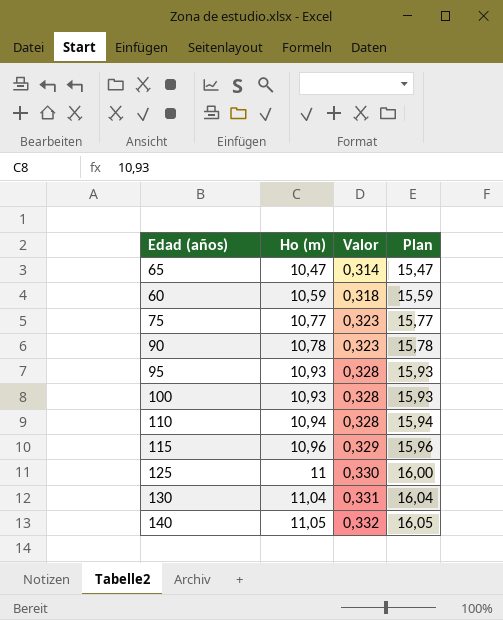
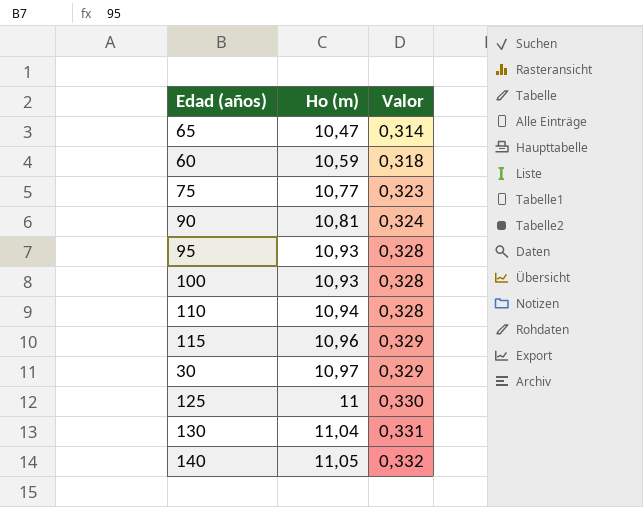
column Plan | formula: [Ho (m)] + 5 -> none
90 | Ho (m): 10,78 -> 10,81
90 | Valor: 0,323 -> 0,324
row 30: none -> 10,97 | 0,329

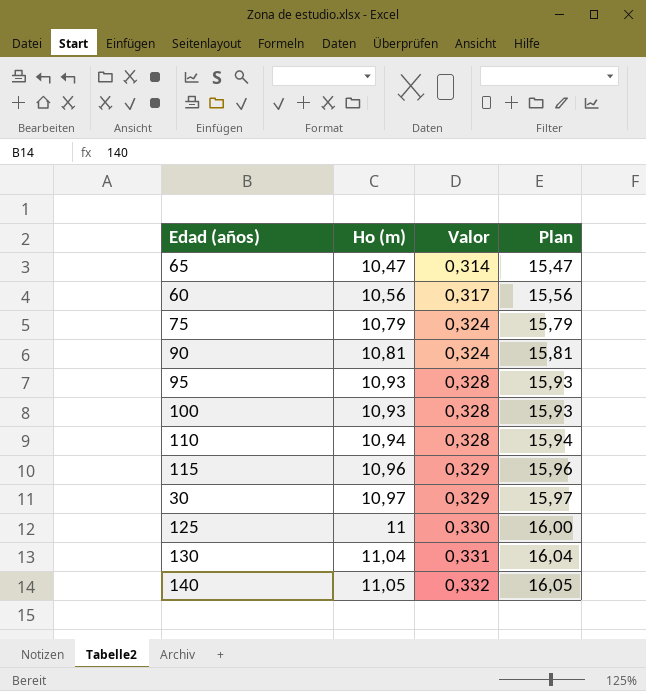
column Plan | formula: none -> [Ho (m)] + 5
60 | Ho (m): 10,59 -> 10,56
60 | Valor: 0,318 -> 0,317
75 | Ho (m): 10,77 -> 10,79
75 | Valor: 0,323 -> 0,324

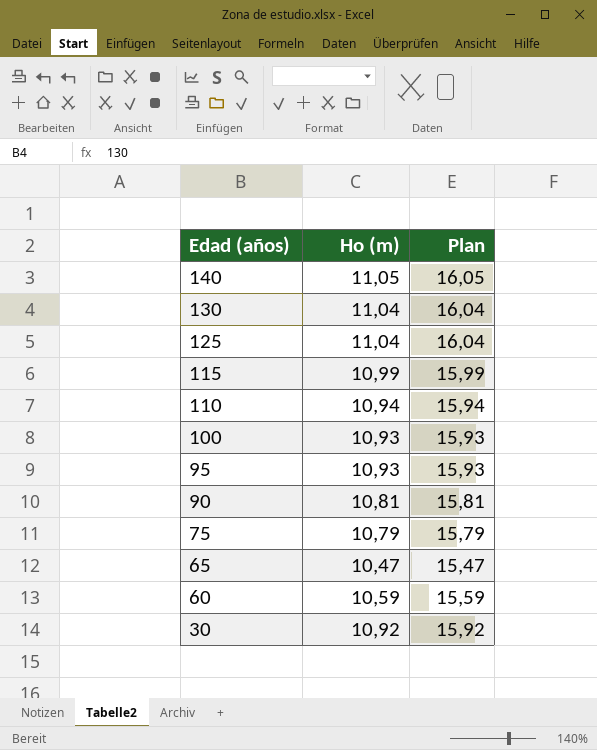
row order: Ho (m) ascending -> Edad (años) descending
column Valor | formula: [Ho (m)] * 0,03 -> none
125 | Ho (m): 11 -> 11,04
125 | Plan: 16,00 -> 16,04
115 | Ho (m): 10,96 -> 10,99
115 | Plan: 15,96 -> 15,99
60 | Ho (m): 10,56 -> 10,59
60 | Plan: 15,56 -> 15,59
30 | Ho (m): 10,97 -> 10,92
30 | Plan: 15,97 -> 15,92

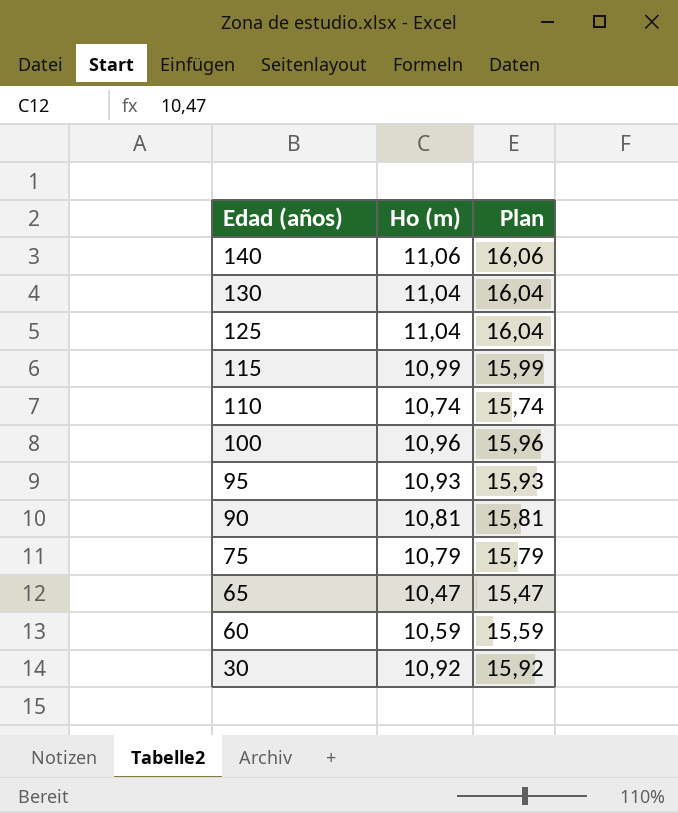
140 | Ho (m): 11,05 -> 11,06
140 | Plan: 16,05 -> 16,06
110 | Ho (m): 10,94 -> 10,74
110 | Plan: 15,94 -> 15,74
100 | Ho (m): 10,93 -> 10,96
100 | Plan: 15,93 -> 15,96

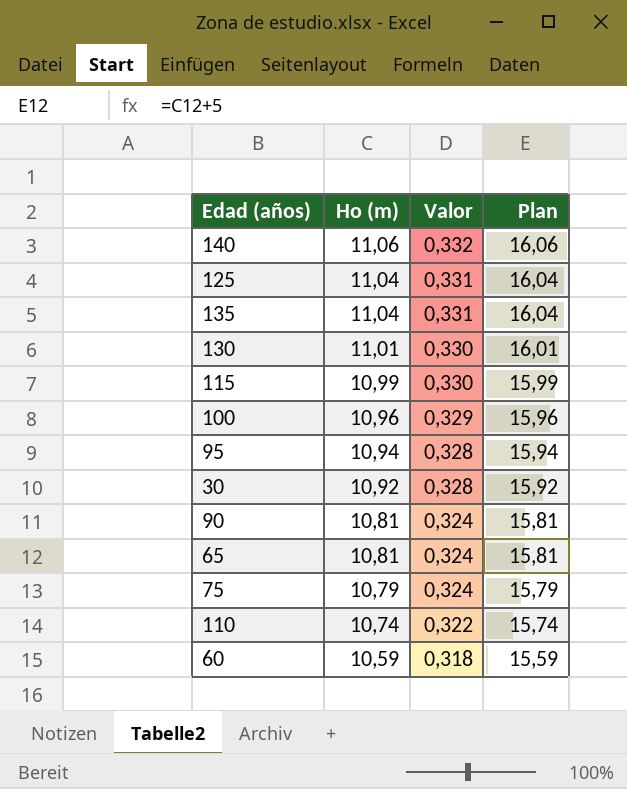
row order: Edad (años) descending -> Ho (m) descending
column Valor | formula: none -> [Ho (m)] * 0,03
row 135: none -> 11,04 | 0,331 | 16,04
130 | Ho (m): 11,04 -> 11,01
130 | Plan: 16,04 -> 16,01
95 | Ho (m): 10,93 -> 10,94
95 | Plan: 15,93 -> 15,94
65 | Ho (m): 10,47 -> 10,81
65 | Plan: 15,47 -> 15,81

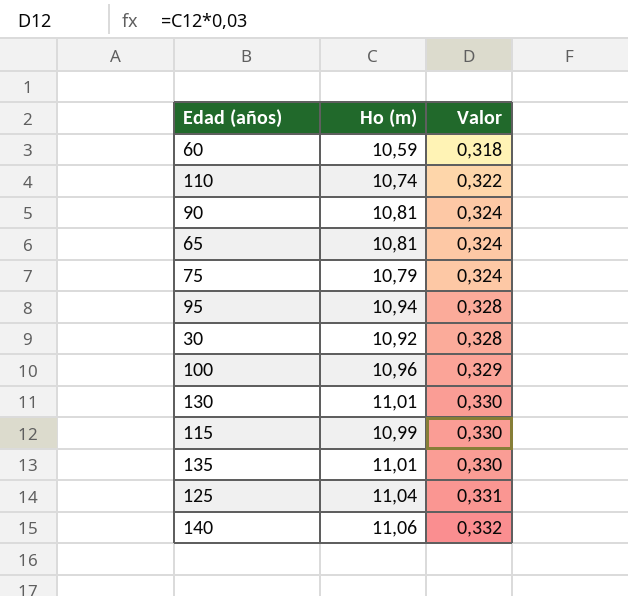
row order: Ho (m) descending -> Valor ascending
column Plan | formula: [Ho (m)] + 5 -> none
135 | Ho (m): 11,04 -> 11,01
135 | Valor: 0,331 -> 0,330

